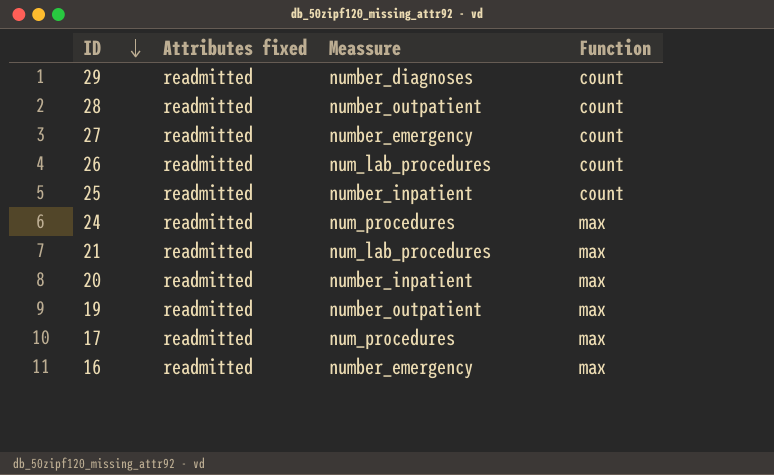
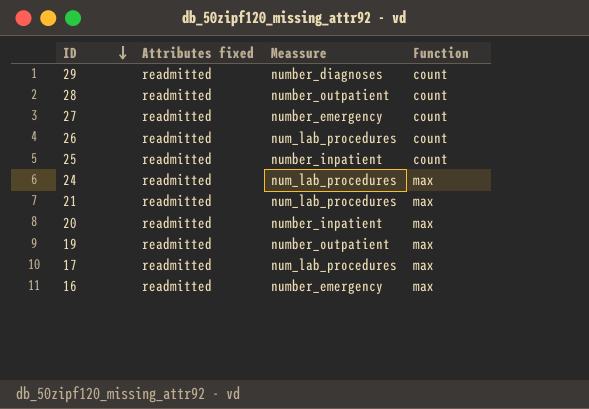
24 | Meassure: num_procedures -> num_lab_procedures
17 | Meassure: num_procedures -> num_lab_procedures

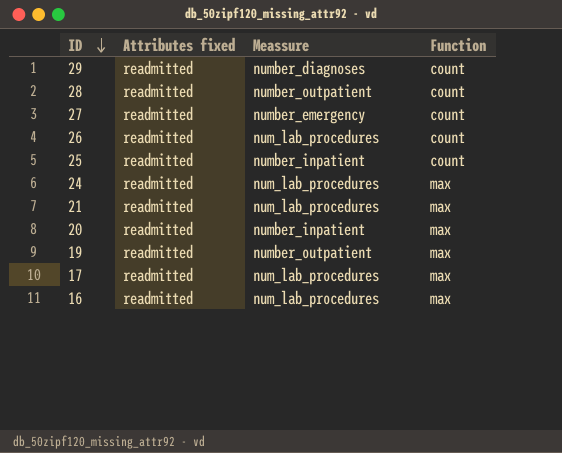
16 | Meassure: number_emergency -> num_lab_procedures

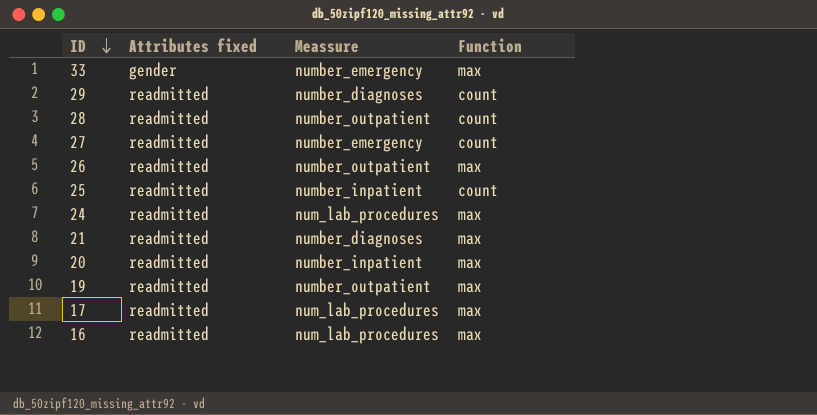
row 33: none -> gender | number_emergency | max
26 | Meassure: num_lab_procedures -> number_outpatient
26 | Function: count -> max
21 | Meassure: num_lab_procedures -> number_diagnoses

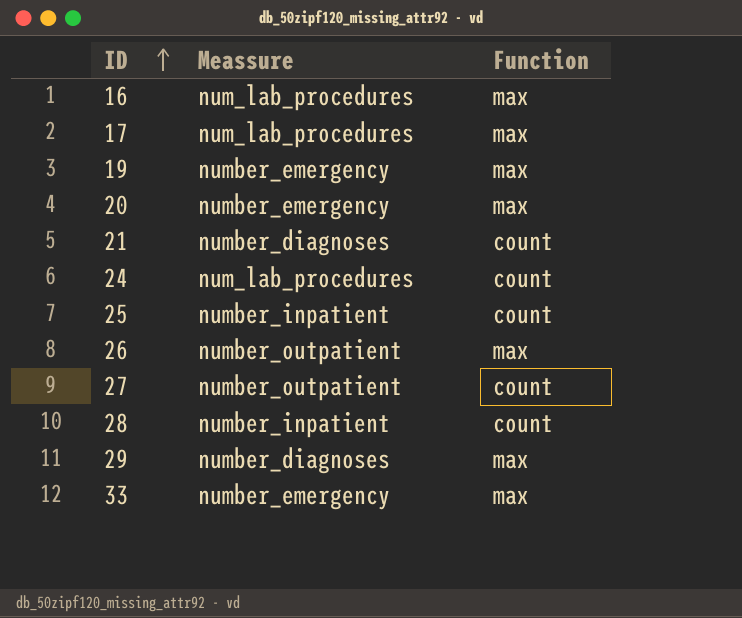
row order: ID descending -> ID ascending
column Attributes fixed | position: 2 -> none
19 | Meassure: number_outpatient -> number_emergency
20 | Meassure: number_inpatient -> number_emergency
21 | Function: max -> count
24 | Function: max -> count
27 | Meassure: number_emergency -> number_outpatient
28 | Meassure: number_outpatient -> number_inpatient
29 | Function: count -> max

